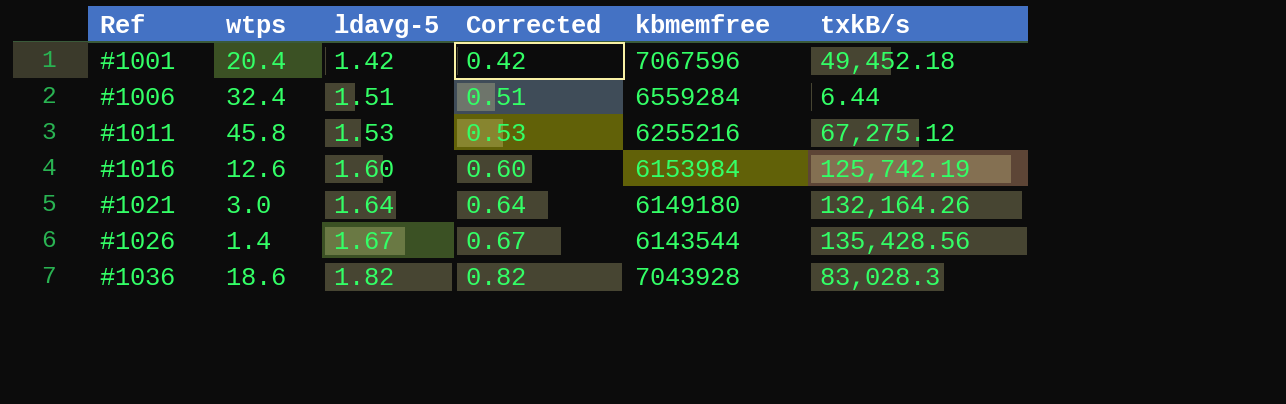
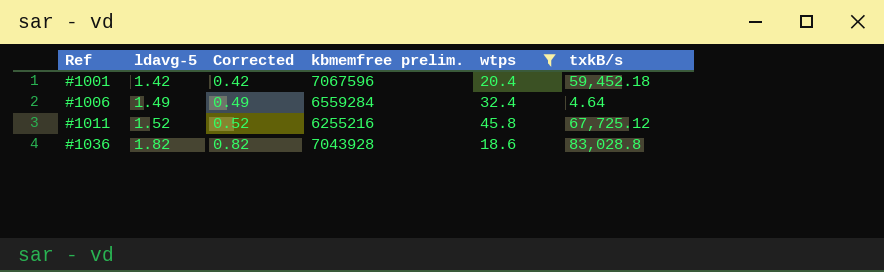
filter: none -> wtps >= 18.6
column name: kbmemfree -> kbmemfree prelim.
column wtps | position: 2 -> 5
#1001 | txkB/s: 49,452.18 -> 59,452.18
#1006 | ldavg-5: 1.51 -> 1.49
#1006 | Corrected: 0.51 -> 0.49
#1006 | txkB/s: 6.44 -> 4.64
#1011 | ldavg-5: 1.53 -> 1.52
#1011 | Corrected: 0.53 -> 0.52
#1011 | txkB/s: 67,275.12 -> 67,725.12
#1036 | txkB/s: 83,028.3 -> 83,028.8

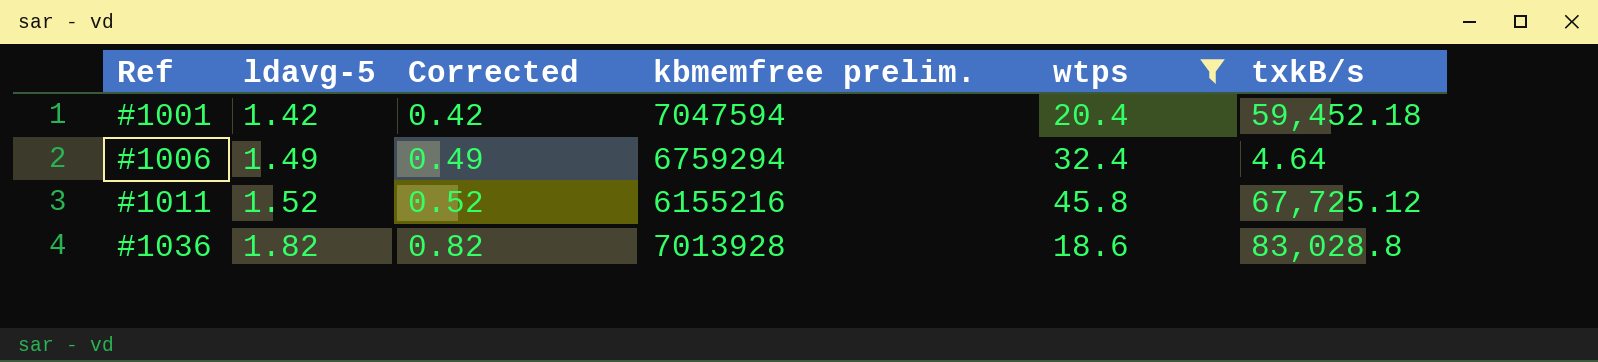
#1001 | kbmemfree prelim.: 7067596 -> 7047594
#1006 | kbmemfree prelim.: 6559284 -> 6759294
#1011 | kbmemfree prelim.: 6255216 -> 6155216
#1036 | kbmemfree prelim.: 7043928 -> 7013928

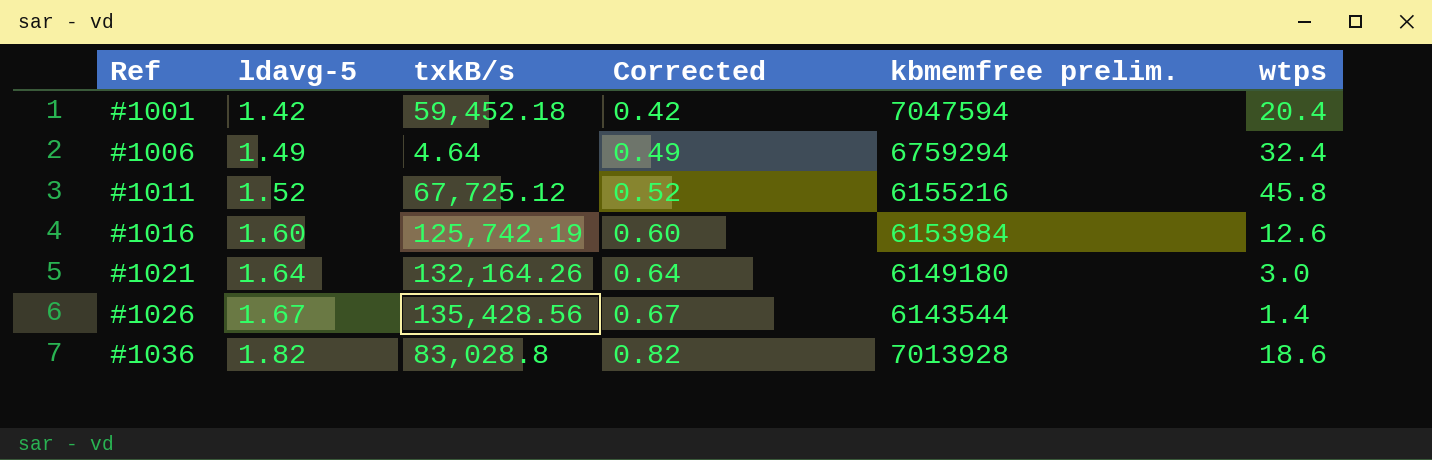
filter: wtps >= 18.6 -> none
column txkB/s | position: 6 -> 3

